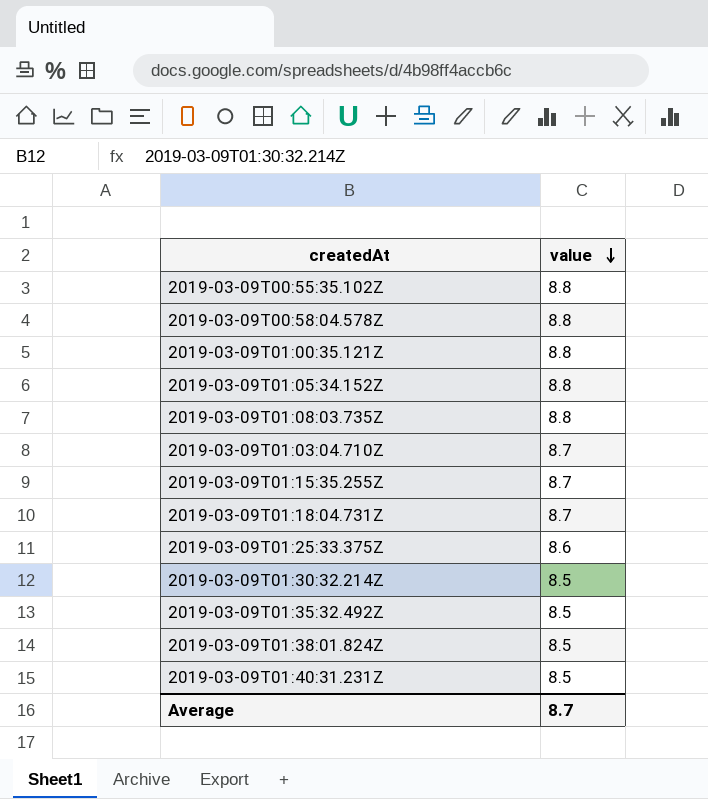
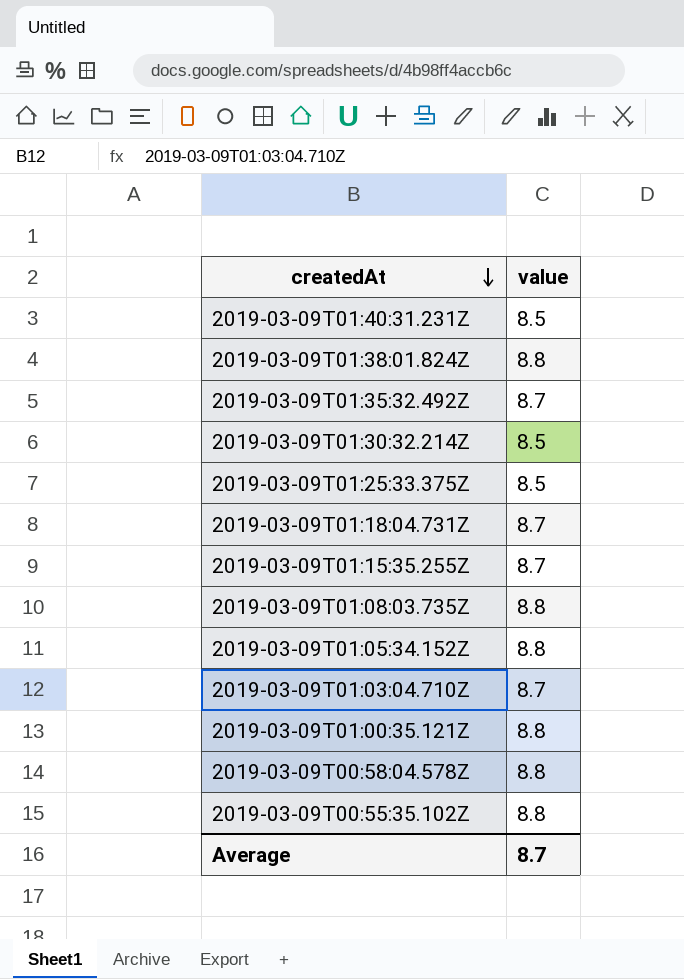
row order: value descending -> createdAt descending
2019-03-09T01:38:01.824Z | value: 8.5 -> 8.8
2019-03-09T01:35:32.492Z | value: 8.5 -> 8.7
2019-03-09T01:25:33.375Z | value: 8.6 -> 8.5

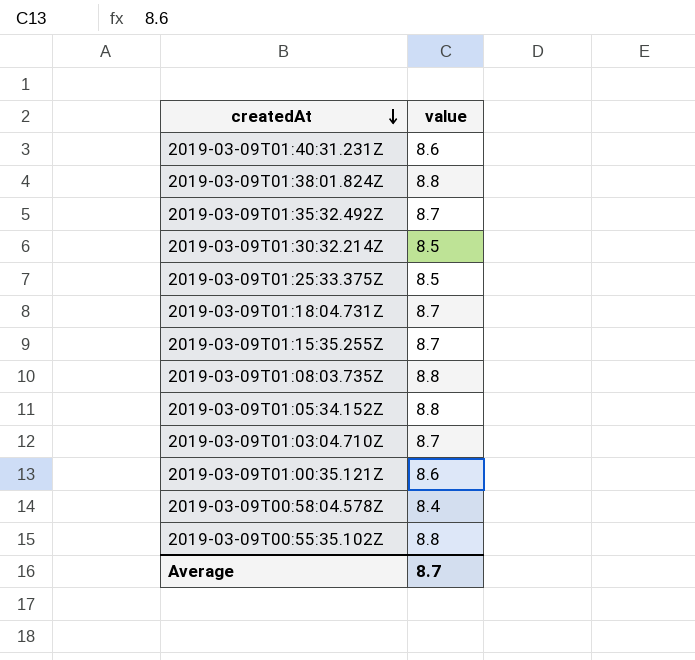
2019-03-09T01:40:31.231Z | value: 8.5 -> 8.6
2019-03-09T01:00:35.121Z | value: 8.8 -> 8.6
2019-03-09T00:58:04.578Z | value: 8.8 -> 8.4

